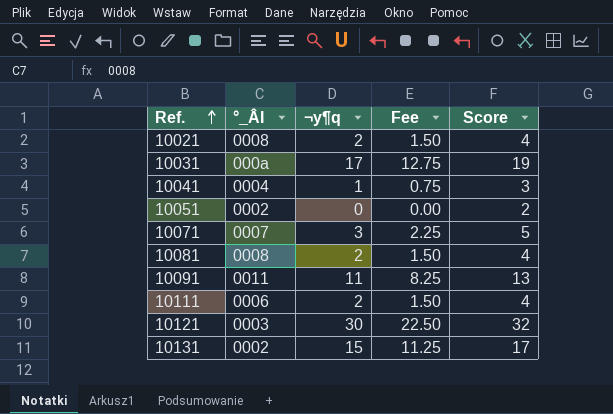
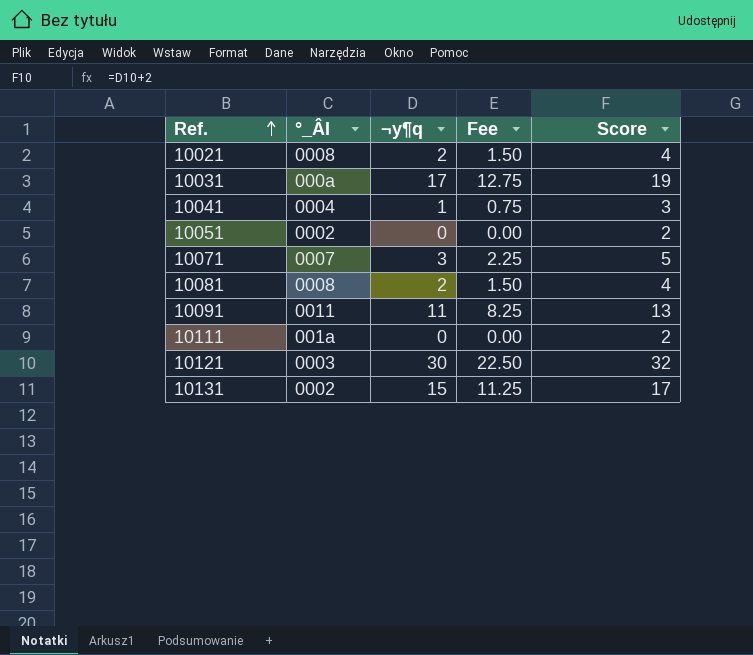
10111 | °_ÂI: 0006 -> 001a
10111 | ¬y¶q: 2 -> 0
10111 | Fee: 1.50 -> 0.00
10111 | Score: 4 -> 2

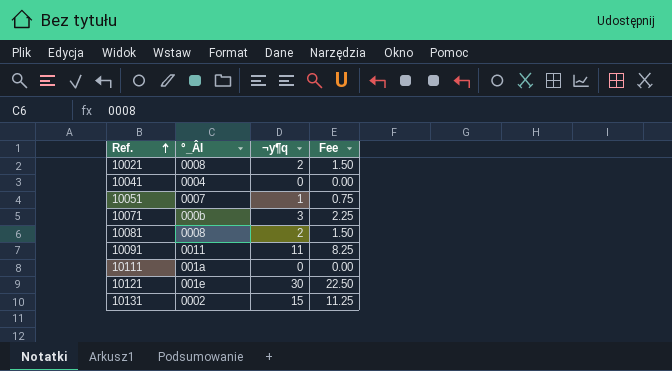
column Score | formula: [¬y¶q] + 2 -> none
row 10031: 000a | 17 | 12.75 | 19 -> none
10041 | ¬y¶q: 1 -> 0
10041 | Fee: 0.75 -> 0.00
10051 | °_ÂI: 0002 -> 0007
10051 | ¬y¶q: 0 -> 1
10051 | Fee: 0.00 -> 0.75
10071 | °_ÂI: 0007 -> 000b
10121 | °_ÂI: 0003 -> 001e

